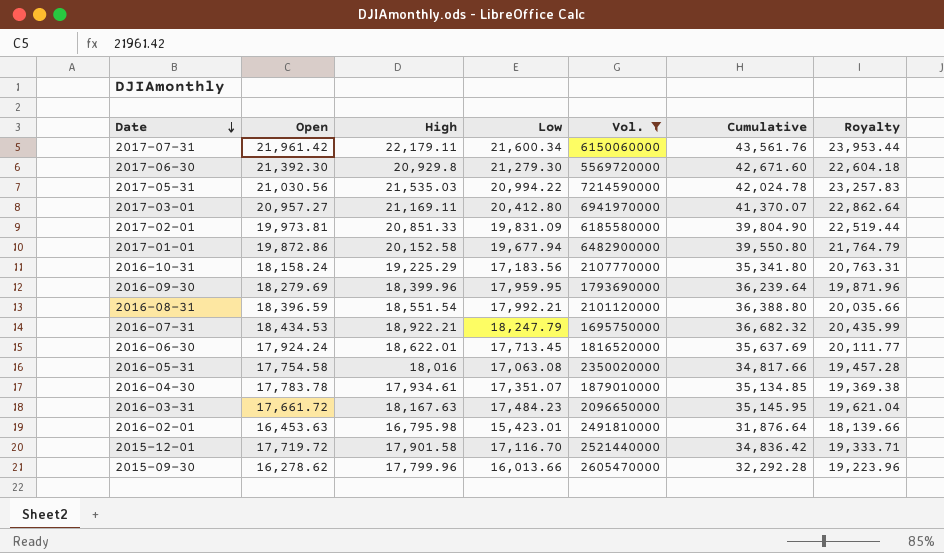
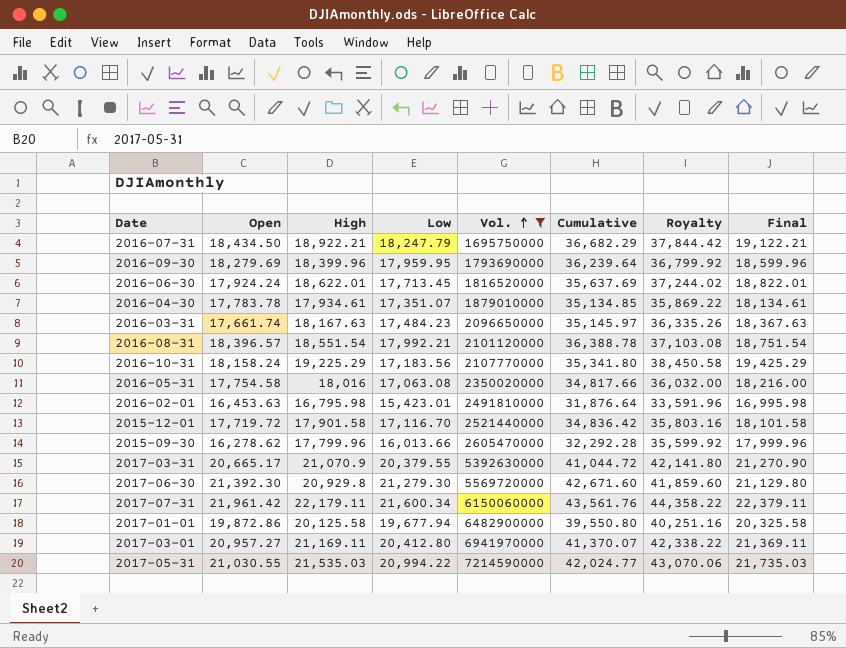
row order: Date descending -> Vol. ascending
column Royalty | formula: [High] * 1.08 -> [High] * 2
column Final | formula: none -> [High] + 200
row 2017-02-01: 19,973.81 | 20,851.33 | 19,831.09 | 6185580000 | 39,804.90 | 22,519.44 -> none
2016-07-31 | Open: 18,434.53 -> 18,434.50
2016-07-31 | Cumulative: 36,682.32 -> 36,682.29
2016-03-31 | Open: 17,661.72 -> 17,661.74
2016-03-31 | Cumulative: 35,145.95 -> 35,145.97
2016-08-31 | Open: 18,396.59 -> 18,396.57
2016-08-31 | Cumulative: 36,388.80 -> 36,388.78
row 2017-03-31: none -> 20,665.17 | 21,070.9 | 20,379.55 | 5392630000 | 41,044.72 | 42,141.80 | 21,270.90
2017-01-01 | High: 20,152.58 -> 20,125.58
2017-05-31 | Open: 21,030.56 -> 21,030.55
2017-05-31 | Cumulative: 42,024.78 -> 42,024.77

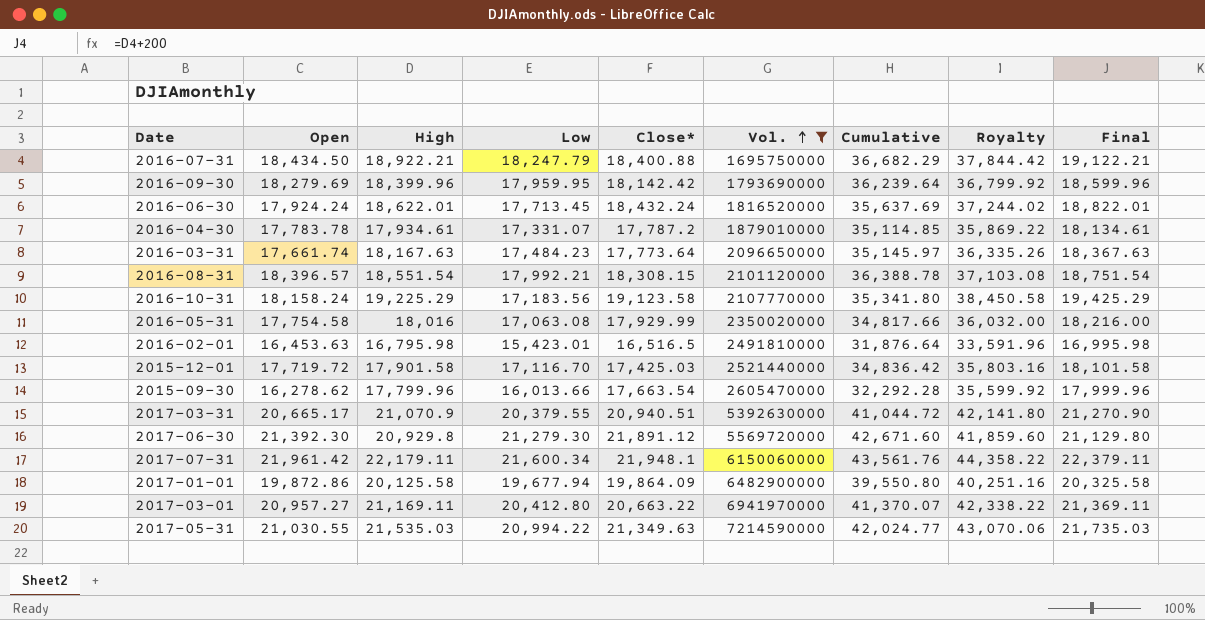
column Close* | position: none -> 5
2016-04-30 | Low: 17,351.07 -> 17,331.07
2016-04-30 | Cumulative: 35,134.85 -> 35,114.85

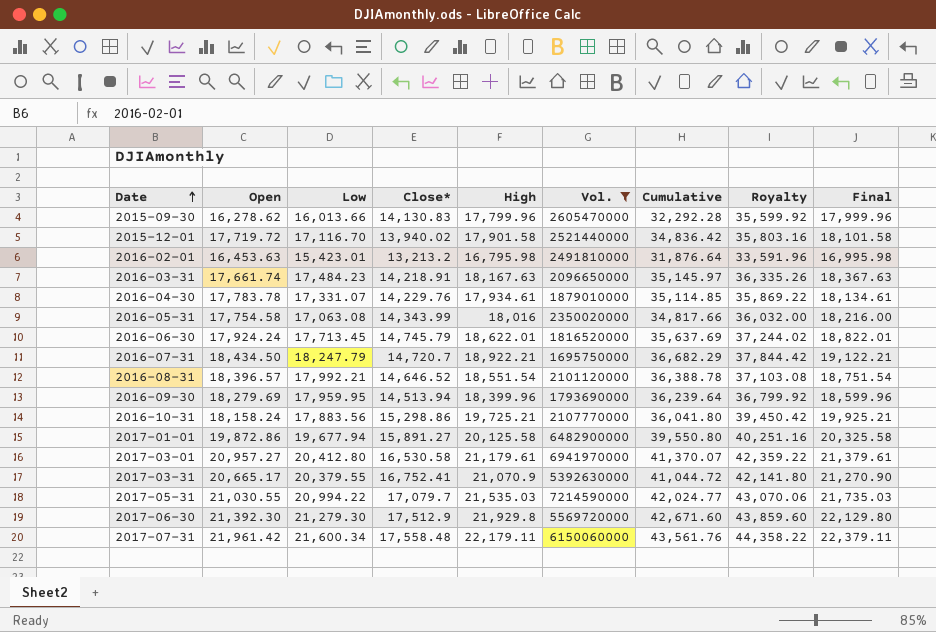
row order: Vol. ascending -> Date ascending
column High | position: 3 -> 5
2015-09-30 | Close*: 17,663.54 -> 14,130.83
2015-12-01 | Close*: 17,425.03 -> 13,940.02
2016-02-01 | Close*: 16,516.5 -> 13,213.2
2016-03-31 | Close*: 17,773.64 -> 14,218.91
2016-04-30 | Close*: 17,787.2 -> 14,229.76
2016-05-31 | Close*: 17,929.99 -> 14,343.99
2016-06-30 | Close*: 18,432.24 -> 14,745.79
2016-07-31 | Close*: 18,400.88 -> 14,720.7
2016-08-31 | Close*: 18,308.15 -> 14,646.52
2016-09-30 | Close*: 18,142.42 -> 14,513.94
2016-10-31 | Low: 17,183.56 -> 17,883.56
2016-10-31 | Close*: 19,123.58 -> 15,298.86
2016-10-31 | High: 19,225.29 -> 19,725.21
2016-10-31 | Cumulative: 35,341.80 -> 36,041.80
2016-10-31 | Royalty: 38,450.58 -> 39,450.42
2016-10-31 | Final: 19,425.29 -> 19,925.21
2017-01-01 | Close*: 19,864.09 -> 15,891.27
2017-03-01 | Close*: 20,663.22 -> 16,530.58
2017-03-01 | High: 21,169.11 -> 21,179.61
2017-03-01 | Royalty: 42,338.22 -> 42,359.22
2017-03-01 | Final: 21,369.11 -> 21,379.61
2017-03-31 | Close*: 20,940.51 -> 16,752.41
2017-05-31 | Close*: 21,349.63 -> 17,079.7
2017-06-30 | Close*: 21,891.12 -> 17,512.9
2017-06-30 | High: 20,929.8 -> 21,929.8
2017-06-30 | Royalty: 41,859.60 -> 43,859.60
2017-06-30 | Final: 21,129.80 -> 22,129.80
2017-07-31 | Close*: 21,948.1 -> 17,558.48

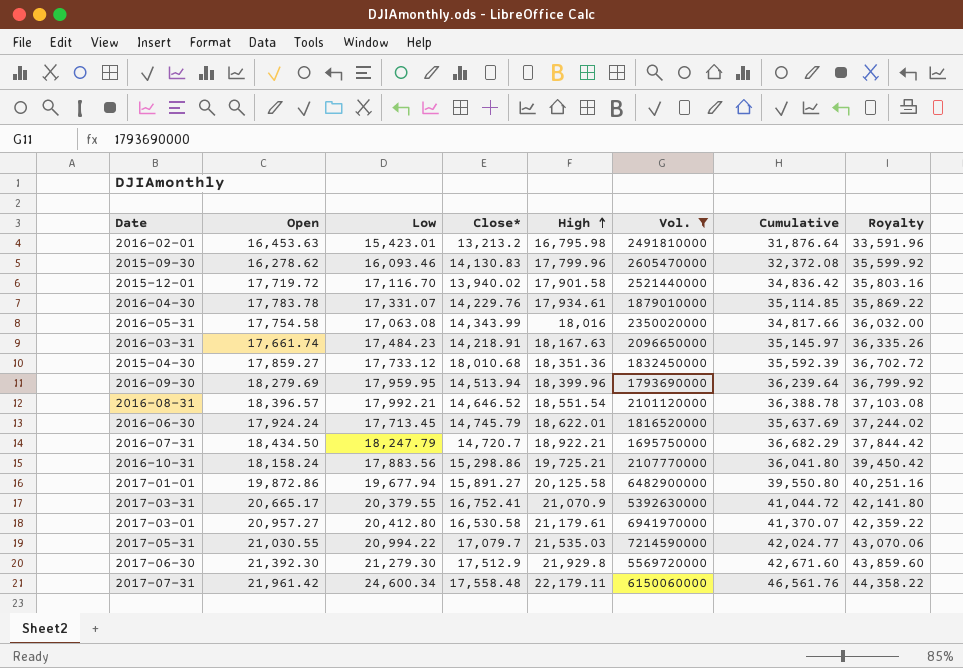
row order: Date ascending -> High ascending
column Final | formula: [High] + 200 -> none
2015-09-30 | Low: 16,013.66 -> 16,093.46
2015-09-30 | Cumulative: 32,292.28 -> 32,372.08
row 2015-04-30: none -> 17,859.27 | 17,733.12 | 18,010.68 | 18,351.36 | 1832450000 | 35,592.39 | 36,702.72
2017-07-31 | Low: 21,600.34 -> 24,600.34
2017-07-31 | Cumulative: 43,561.76 -> 46,561.76

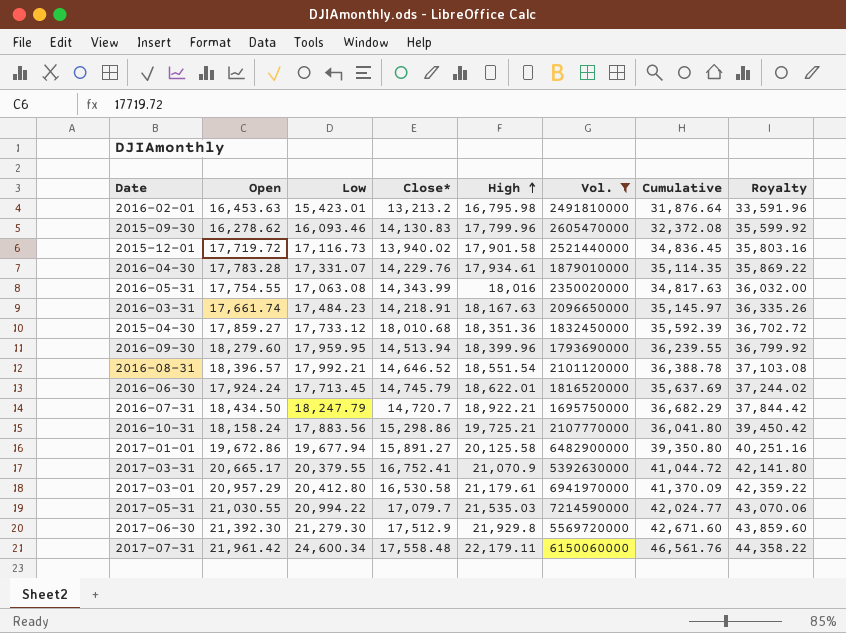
2015-12-01 | Low: 17,116.70 -> 17,116.73
2015-12-01 | Cumulative: 34,836.42 -> 34,836.45
2016-04-30 | Open: 17,783.78 -> 17,783.28
2016-04-30 | Cumulative: 35,114.85 -> 35,114.35
2016-05-31 | Open: 17,754.58 -> 17,754.55
2016-05-31 | Cumulative: 34,817.66 -> 34,817.63
2016-09-30 | Open: 18,279.69 -> 18,279.60
2016-09-30 | Cumulative: 36,239.64 -> 36,239.55
2017-01-01 | Open: 19,872.86 -> 19,672.86
2017-01-01 | Cumulative: 39,550.80 -> 39,350.80
2017-03-01 | Open: 20,957.27 -> 20,957.29
2017-03-01 | Cumulative: 41,370.07 -> 41,370.09

